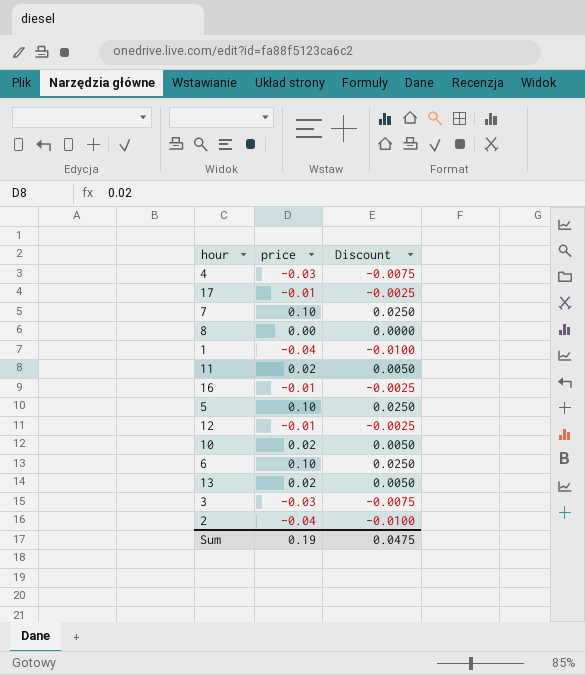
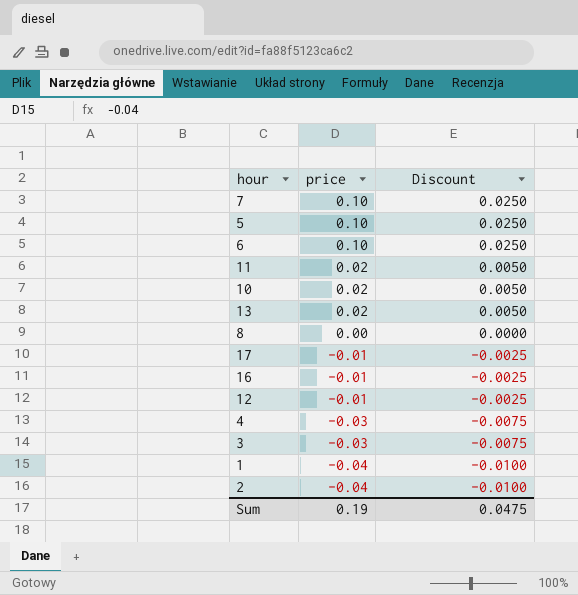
row order: none -> price descending

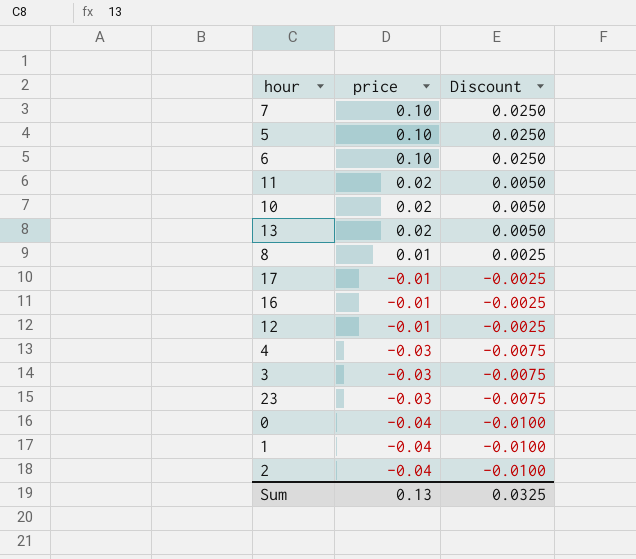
8 | price: 0.00 -> 0.01
8 | Discount: 0.0000 -> 0.0025
row 23: none -> -0.03 | -0.0075
row 0: none -> -0.04 | -0.0100
Sum | price: 0.19 -> 0.13
Sum | Discount: 0.0475 -> 0.0325

